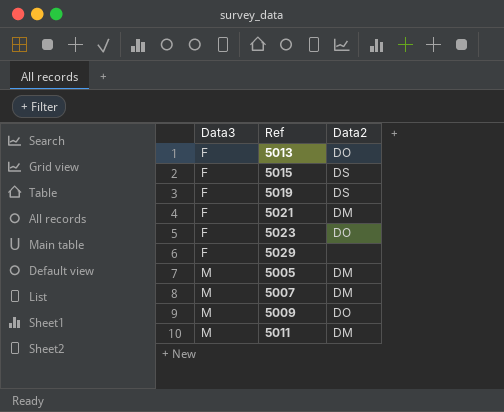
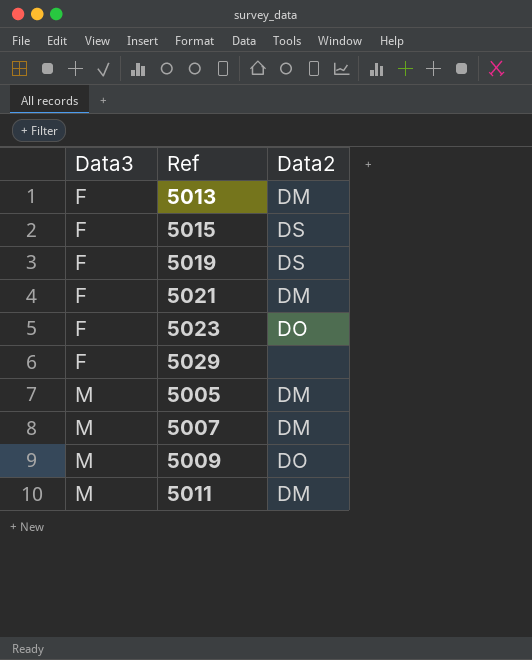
5013 | Data2: DO -> DM

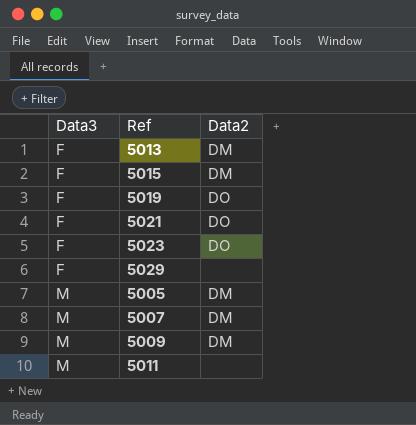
5015 | Data2: DS -> DM
5019 | Data2: DS -> DO
5021 | Data2: DM -> DO
5009 | Data2: DO -> DM
5011 | Data2: DM -> none

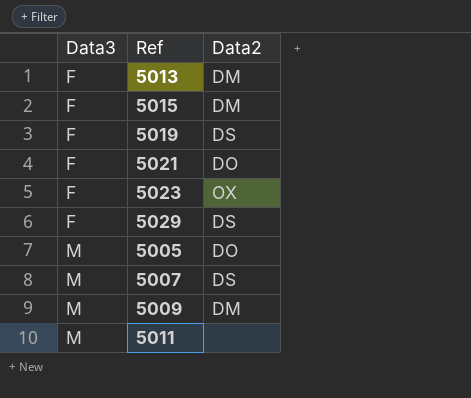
5019 | Data2: DO -> DS
5023 | Data2: DO -> OX
5029 | Data2: none -> DS
5005 | Data2: DM -> DO
5007 | Data2: DM -> DS

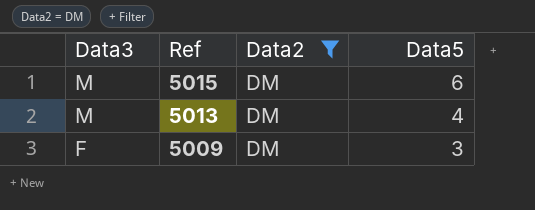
filter: none -> Data2 = DM
row order: Data3 ascending -> Data3 descending
column Data5 | position: none -> 4
5015 | Data3: F -> M
5013 | Data3: F -> M
5009 | Data3: M -> F

